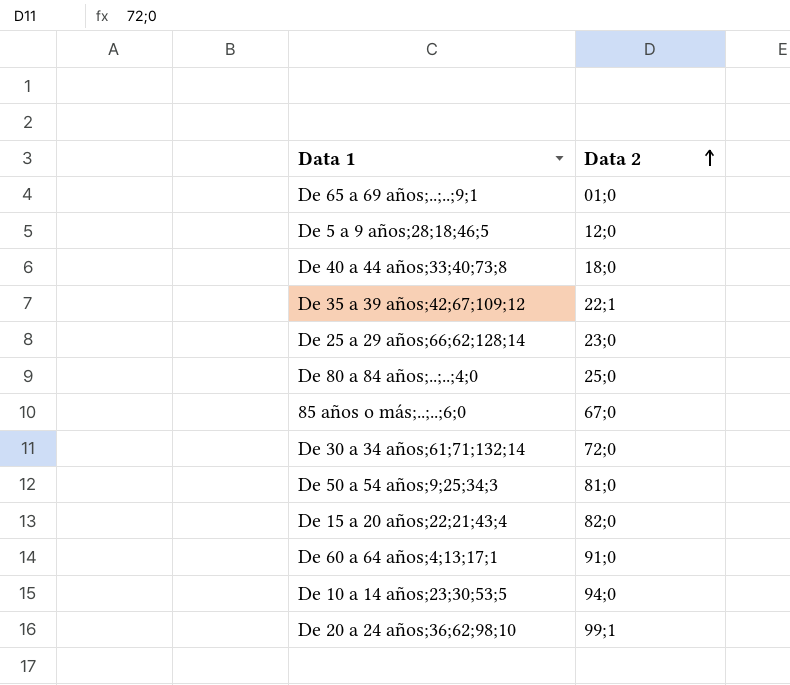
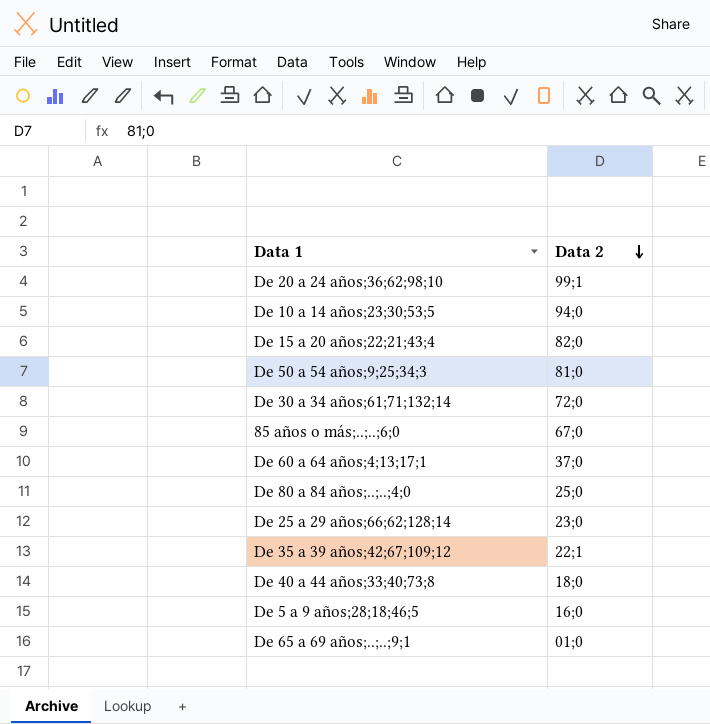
row order: Data 2 ascending -> Data 2 descending
De 60 a 64 años;4;13;17;1 | Data 2: 91;0 -> 37;0
De 5 a 9 años;28;18;46;5 | Data 2: 12;0 -> 16;0

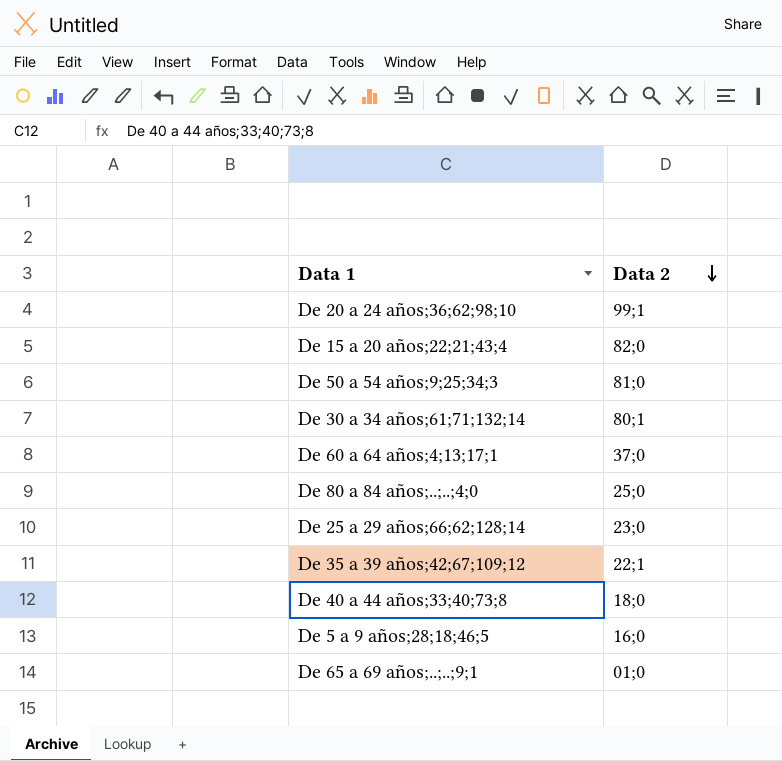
row De 10 a 14 años;23;30;53;5: 94;0 -> none
row 85 años o más;..;..;6;0: 67;0 -> none
De 30 a 34 años;61;71;132;14 | Data 2: 72;0 -> 80;1

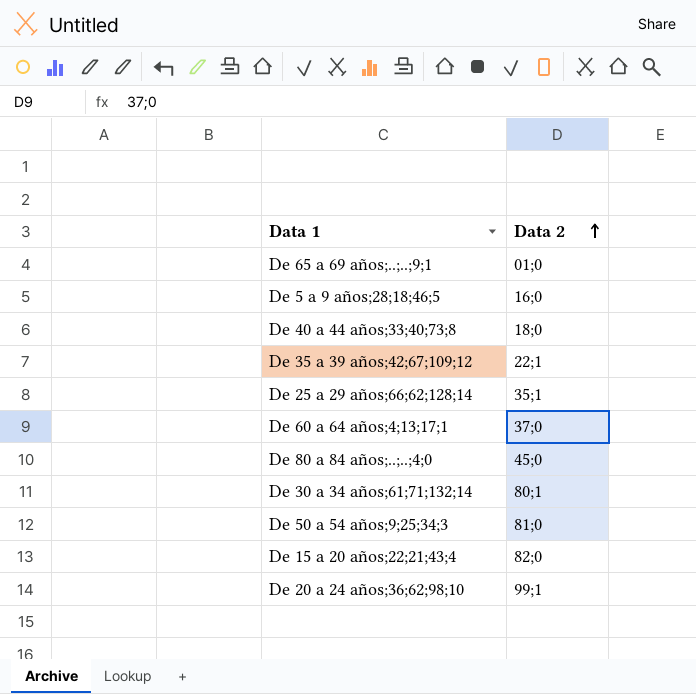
row order: Data 2 descending -> Data 2 ascending
De 25 a 29 años;66;62;128;14 | Data 2: 23;0 -> 35;1
De 80 a 84 años;..;..;4;0 | Data 2: 25;0 -> 45;0

